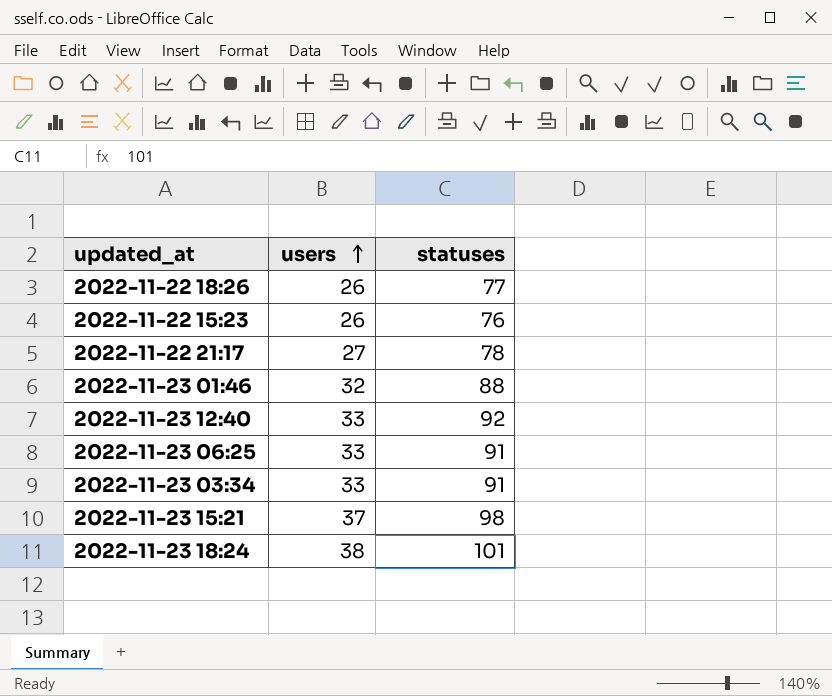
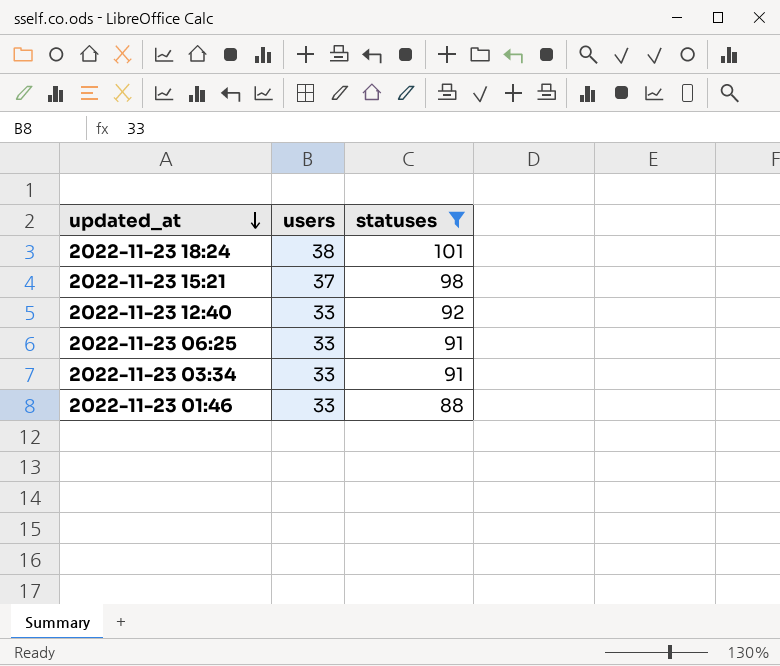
filter: none -> statuses >= 88
row order: users ascending -> updated_at descending
2022-11-23 01:46 | users: 32 -> 33

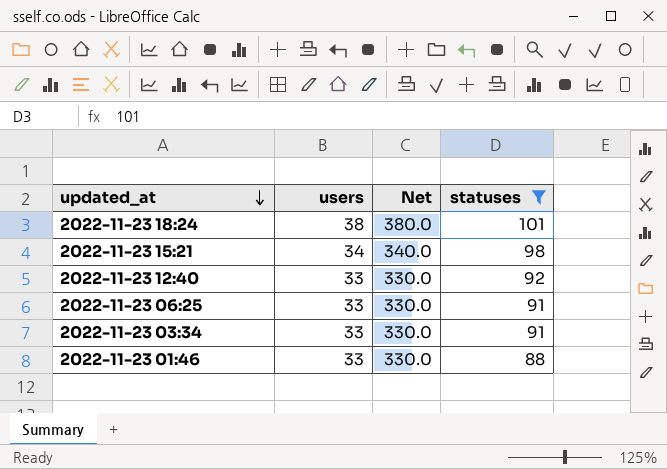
column Net | formula: none -> [users] * 10
2022-11-23 15:21 | users: 37 -> 34

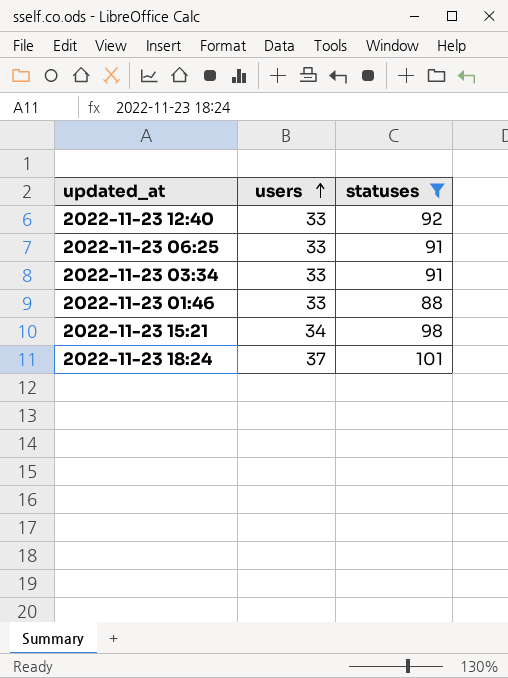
row order: updated_at descending -> users ascending
column Net | formula: [users] * 10 -> none
2022-11-23 18:24 | users: 38 -> 37

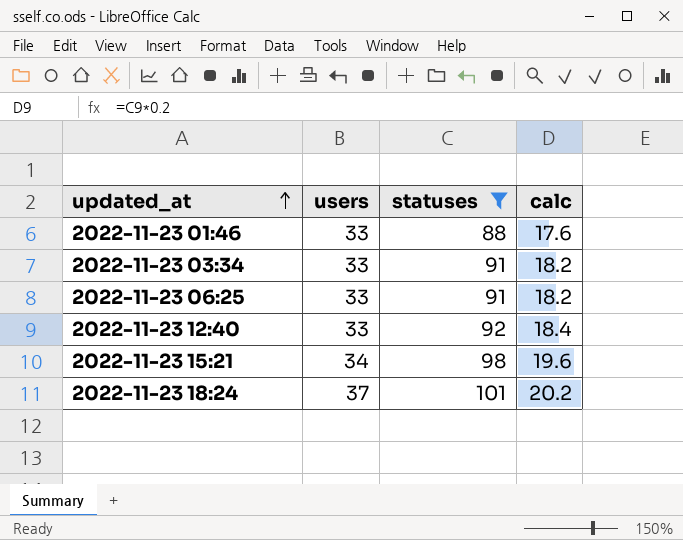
row order: users ascending -> updated_at ascending
column calc | formula: none -> [statuses] * 0.2

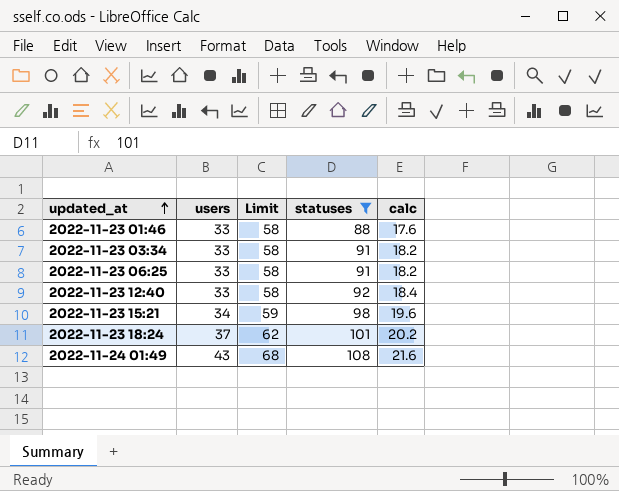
column Limit | formula: none -> [users] + 25
row 2022-11-24 01:49: none -> 43 | 68 | 108 | 21.6

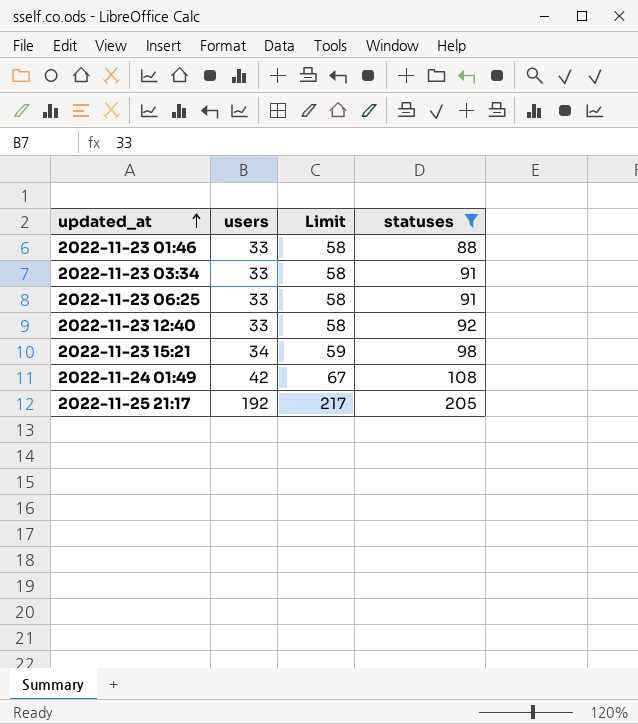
column calc | formula: [statuses] * 0.2 -> none
row 2022-11-23 18:24: 37 | 62 | 101 | 20.2 -> none
2022-11-24 01:49 | users: 43 -> 42
2022-11-24 01:49 | Limit: 68 -> 67
row 2022-11-25 21:17: none -> 192 | 217 | 205

